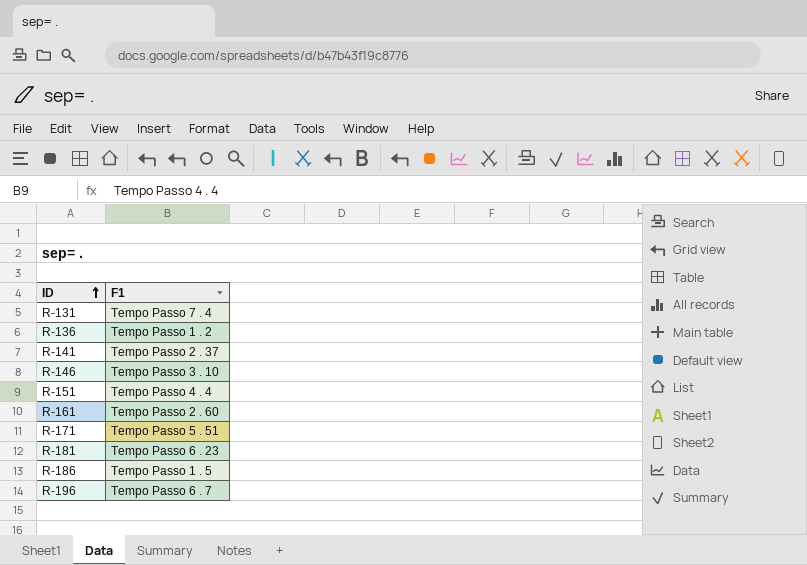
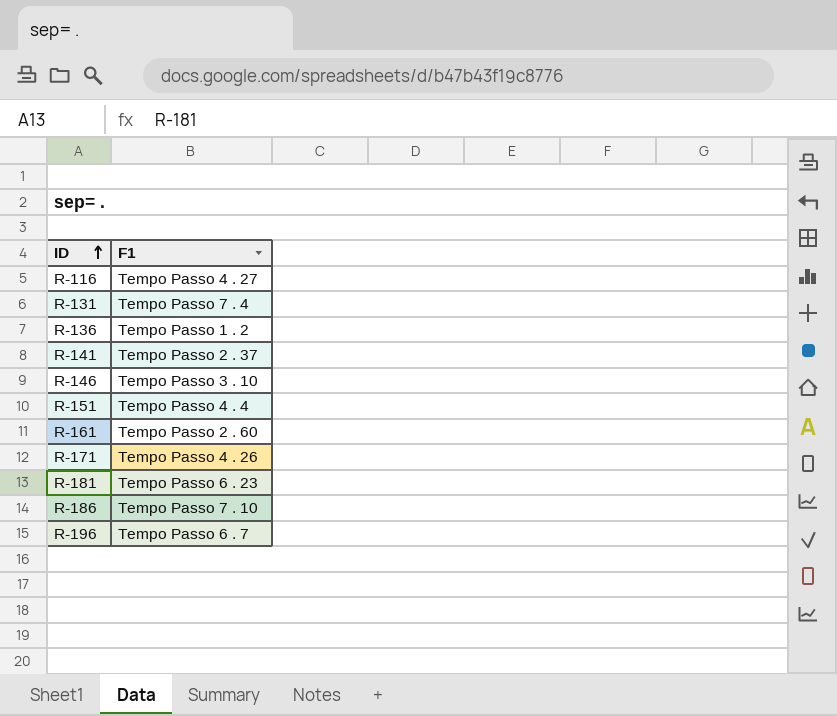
row R-116: none -> Tempo Passo 4 . 27
R-171 | F1: Tempo Passo 5 . 51 -> Tempo Passo 4 . 26
R-186 | F1: Tempo Passo 1 . 5 -> Tempo Passo 7 . 10

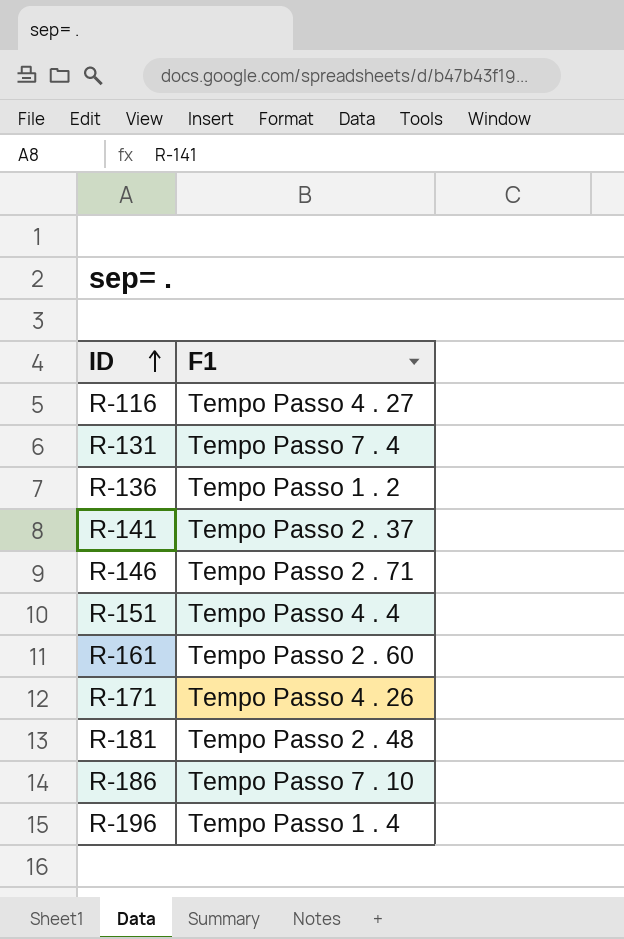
R-146 | F1: Tempo Passo 3 . 10 -> Tempo Passo 2 . 71
R-181 | F1: Tempo Passo 6 . 23 -> Tempo Passo 2 . 48
R-196 | F1: Tempo Passo 6 . 7 -> Tempo Passo 1 . 4

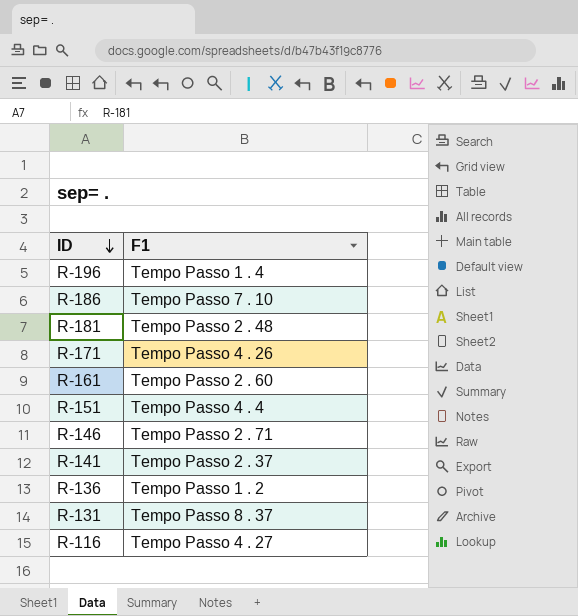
row order: ID ascending -> ID descending
R-131 | F1: Tempo Passo 7 . 4 -> Tempo Passo 8 . 37

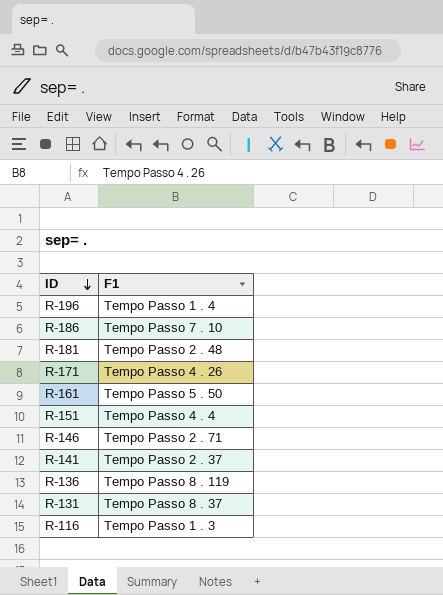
R-161 | F1: Tempo Passo 2 . 60 -> Tempo Passo 5 . 50
R-136 | F1: Tempo Passo 1 . 2 -> Tempo Passo 8 . 119
R-116 | F1: Tempo Passo 4 . 27 -> Tempo Passo 1 . 3

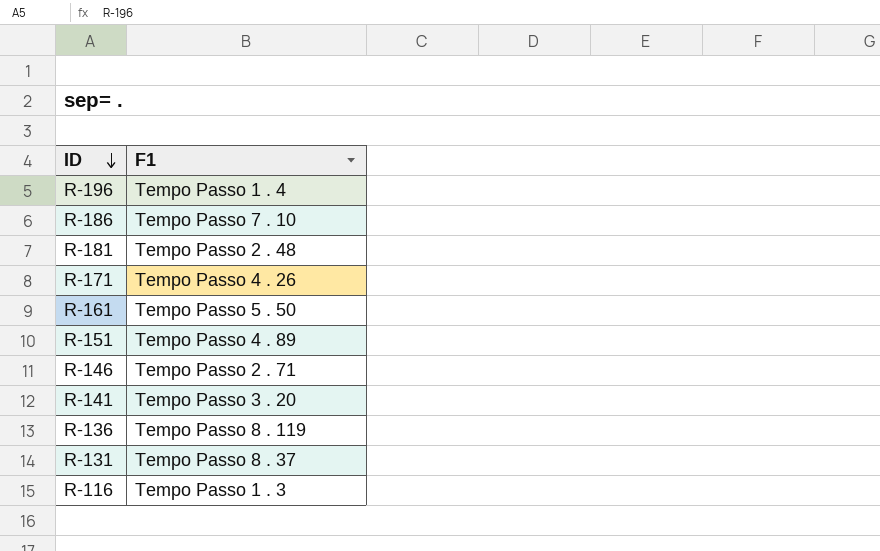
R-151 | F1: Tempo Passo 4 . 4 -> Tempo Passo 4 . 89
R-141 | F1: Tempo Passo 2 . 37 -> Tempo Passo 3 . 20

